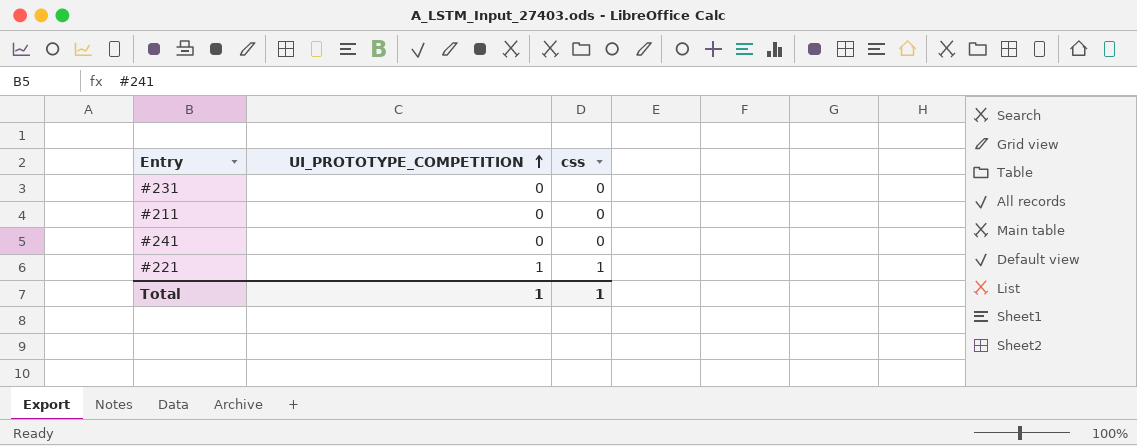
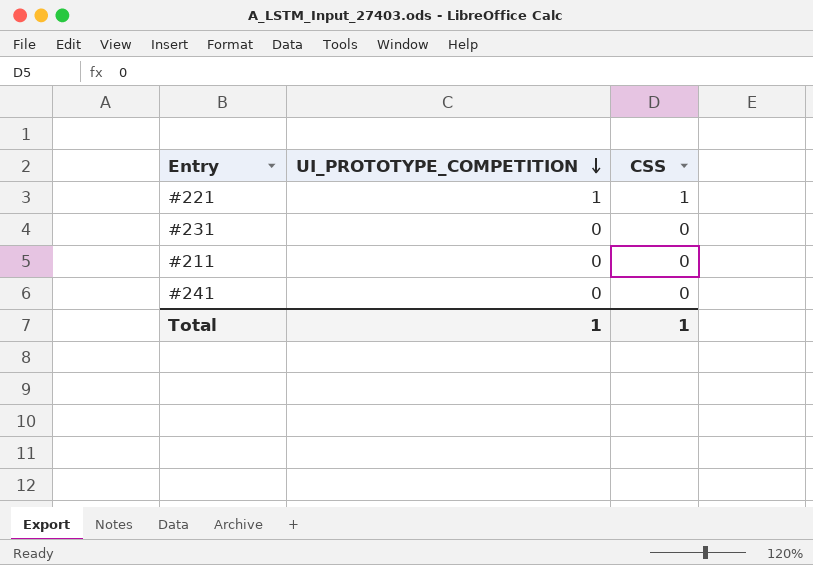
row order: UI_PROTOTYPE_COMPETITION ascending -> UI_PROTOTYPE_COMPETITION descending
column name: css -> CSS

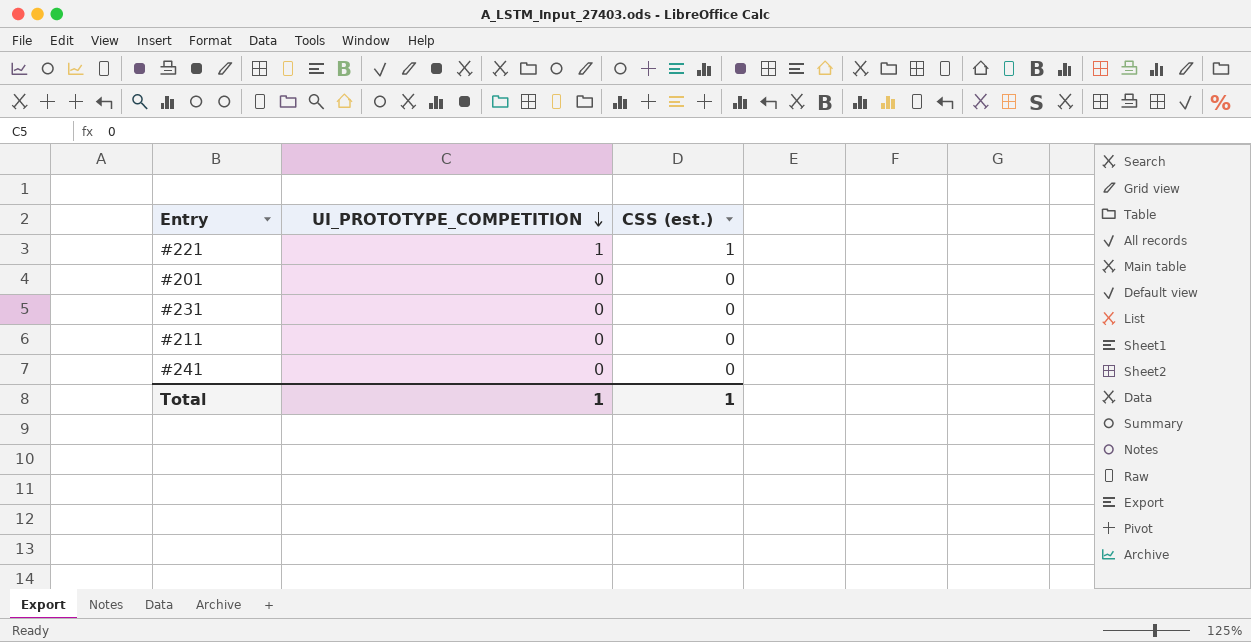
column name: CSS -> CSS (est.)
row #201: none -> 0 | 0

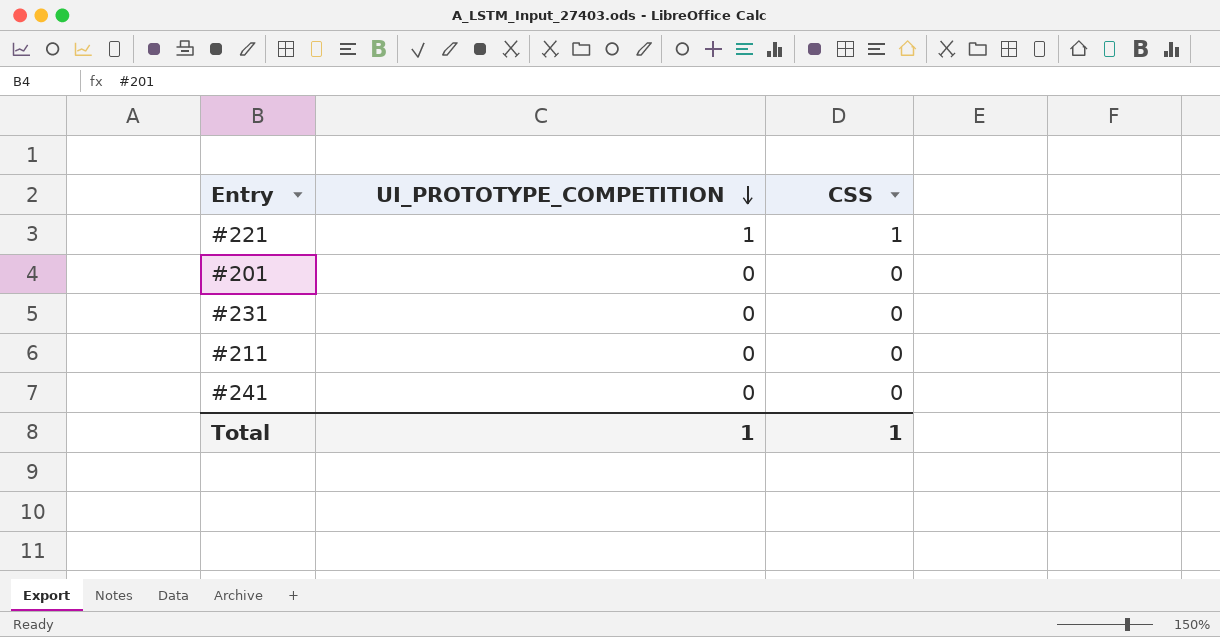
column name: CSS (est.) -> CSS

